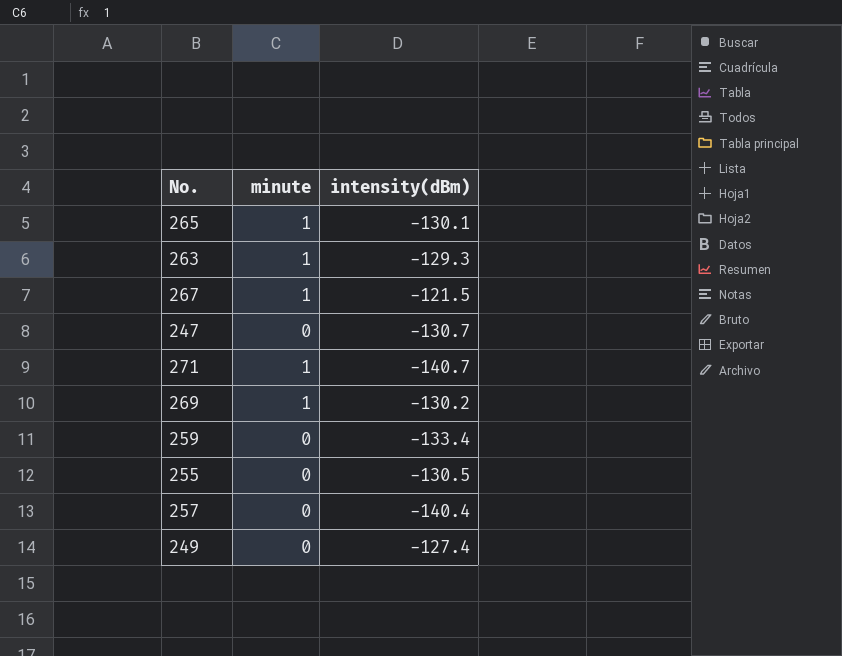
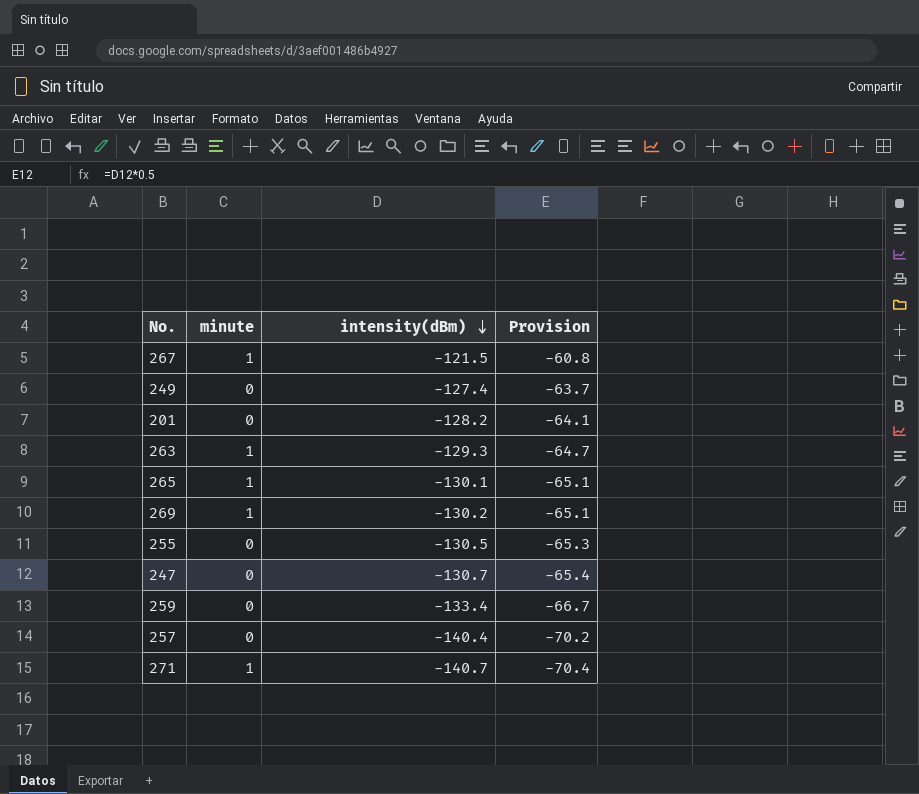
row order: none -> intensity(dBm) descending
column Provision | formula: none -> [intensity(dBm)] * 0.5
row 201: none -> 0 | -128.2 | -64.1

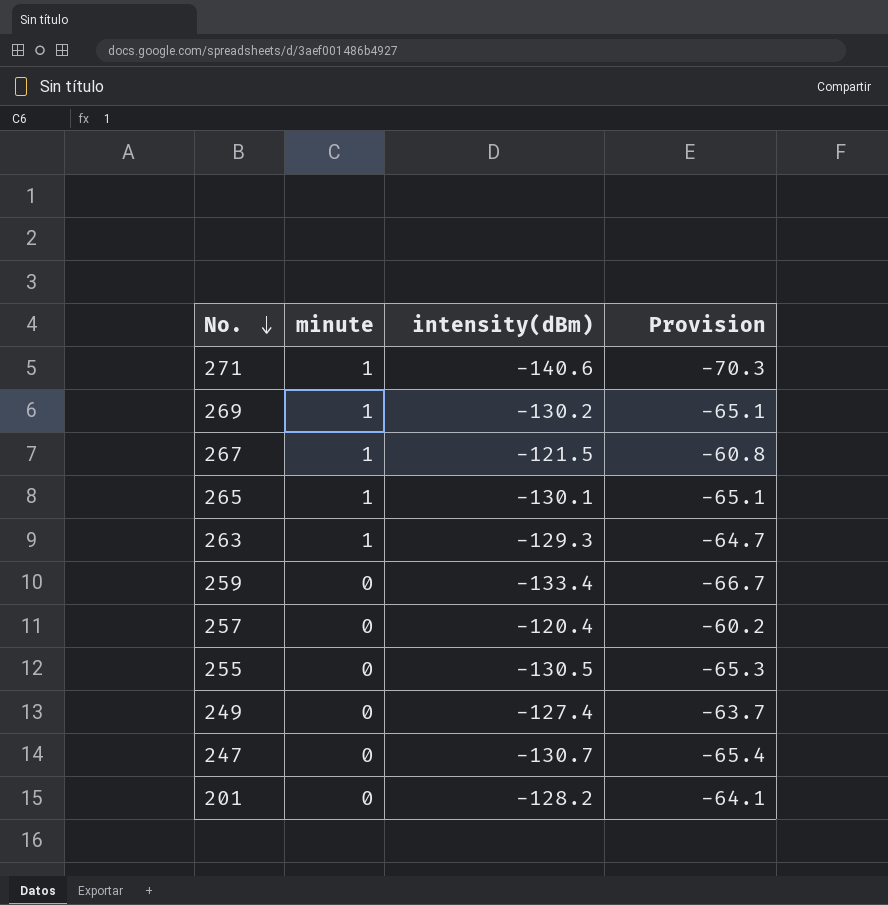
row order: intensity(dBm) descending -> No. descending
271 | intensity(dBm): -140.7 -> -140.6
271 | Provision: -70.4 -> -70.3
257 | intensity(dBm): -140.4 -> -120.4
257 | Provision: -70.2 -> -60.2

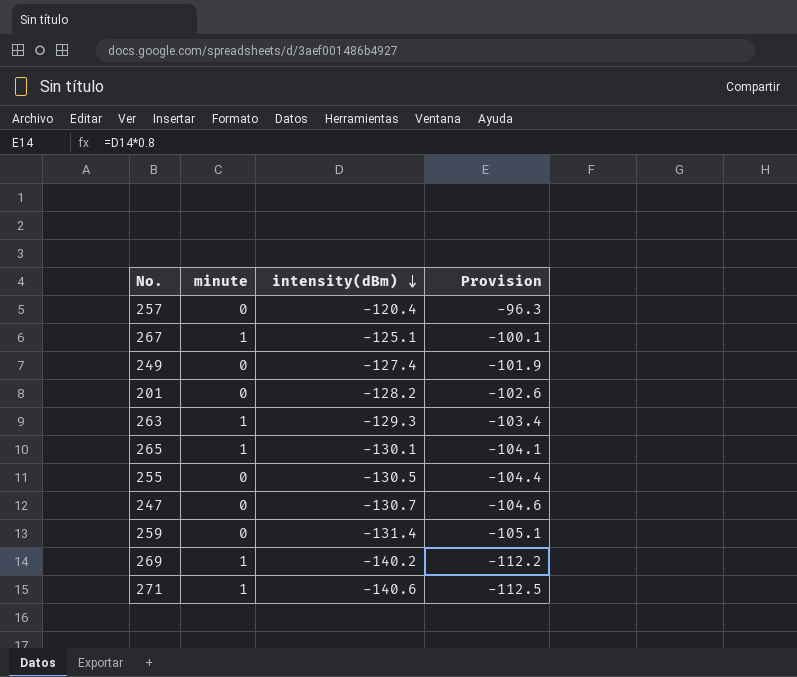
row order: No. descending -> intensity(dBm) descending
column Provision | formula: [intensity(dBm)] * 0.5 -> [intensity(dBm)] * 0.8
267 | intensity(dBm): -121.5 -> -125.1
259 | intensity(dBm): -133.4 -> -131.4
269 | intensity(dBm): -130.2 -> -140.2

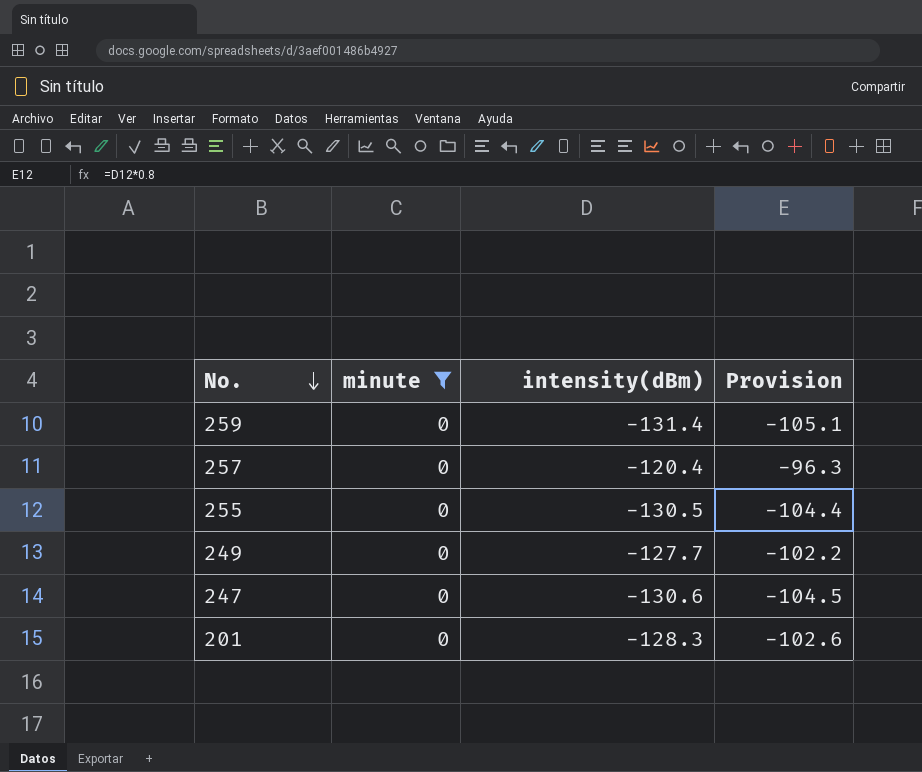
filter: none -> minute = 0
row order: intensity(dBm) descending -> No. descending
249 | intensity(dBm): -127.4 -> -127.7
249 | Provision: -101.9 -> -102.2
247 | intensity(dBm): -130.7 -> -130.6
247 | Provision: -104.6 -> -104.5
201 | intensity(dBm): -128.2 -> -128.3

